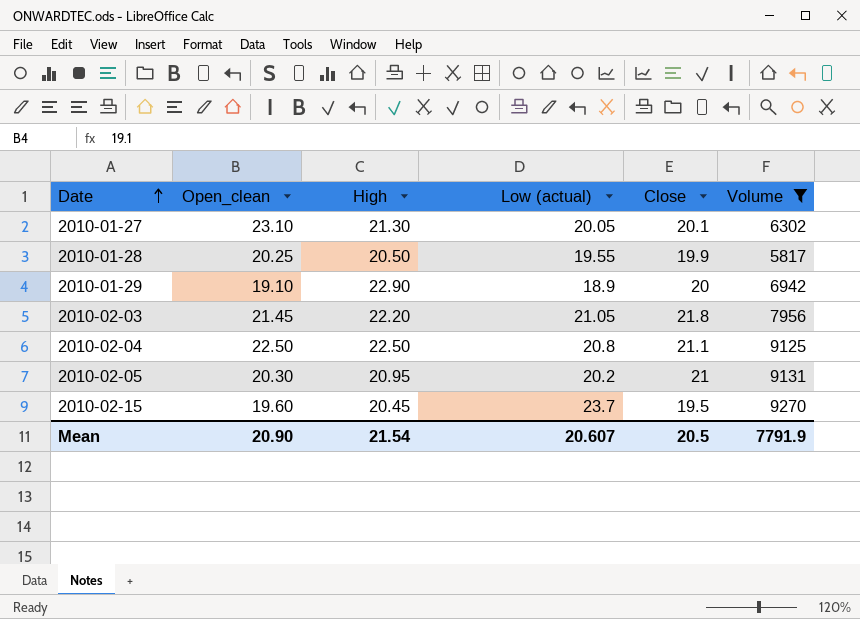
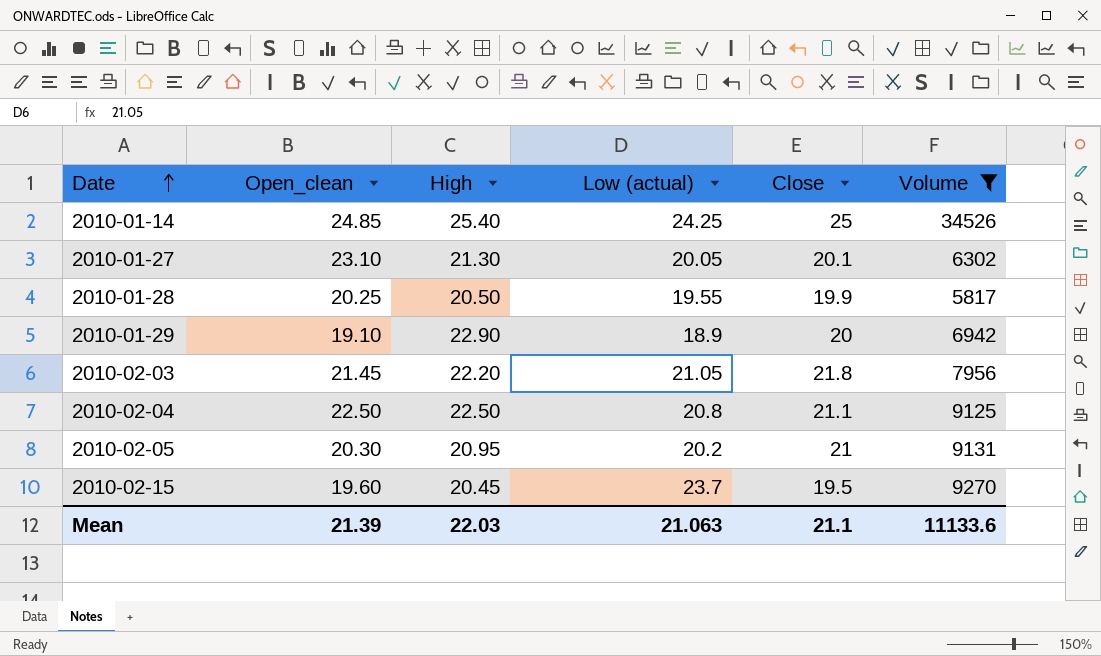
row 2010-01-14: none -> 24.85 | 25.40 | 24.25 | 25 | 34526
Mean | Open_clean: 20.90 -> 21.39
Mean | High: 21.54 -> 22.03
Mean | Low (actual): 20.607 -> 21.063
Mean | Close: 20.5 -> 21.1
Mean | Volume: 7791.9 -> 11133.6

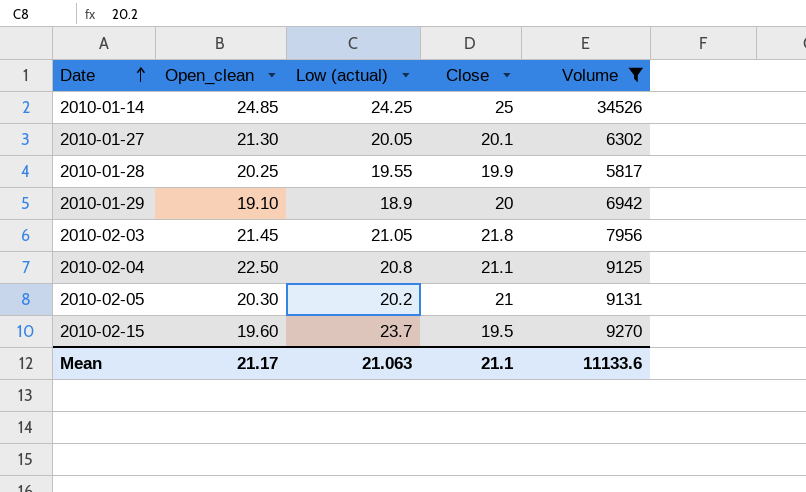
column High | position: 3 -> none
2010-01-27 | Open_clean: 23.10 -> 21.30
Mean | Open_clean: 21.39 -> 21.17

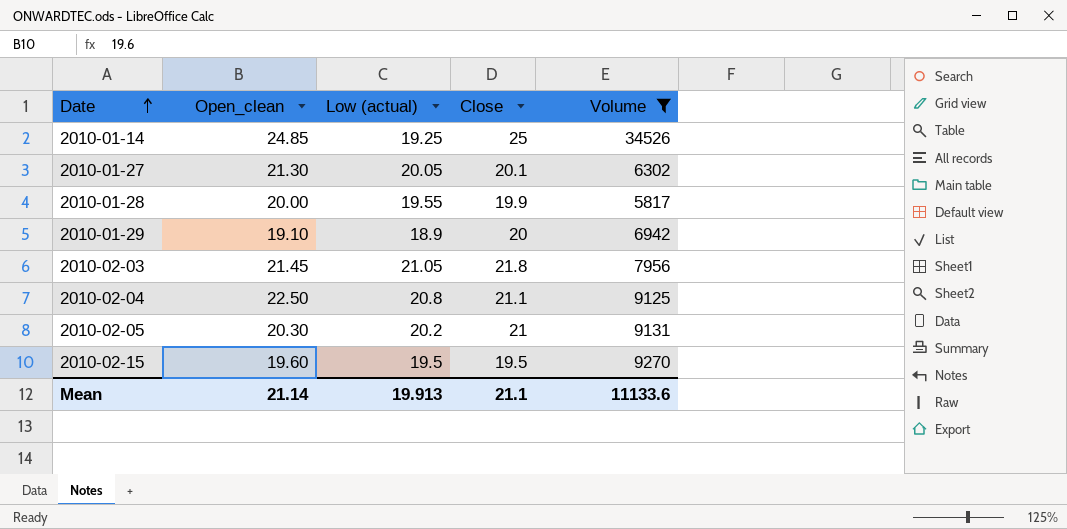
2010-01-14 | Low (actual): 24.25 -> 19.25
2010-01-28 | Open_clean: 20.25 -> 20.00
2010-02-15 | Low (actual): 23.7 -> 19.5
Mean | Open_clean: 21.17 -> 21.14
Mean | Low (actual): 21.063 -> 19.913

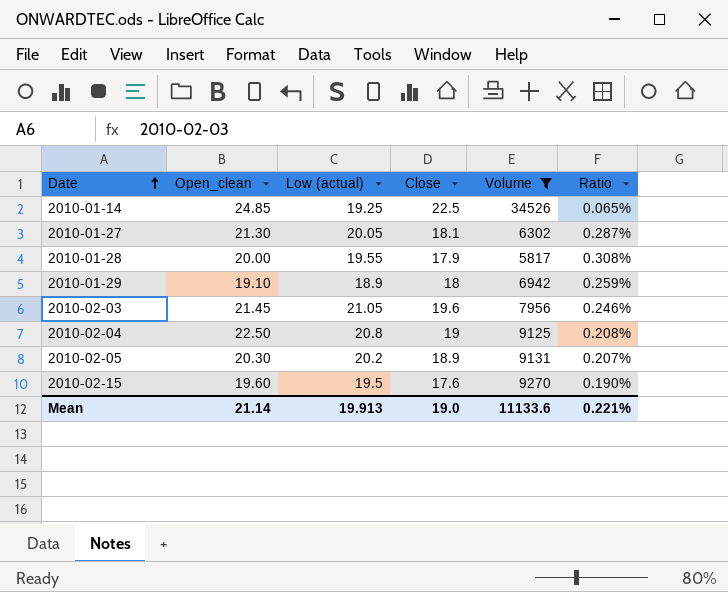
column Ratio | formula: none -> [Close] / [Volume]
2010-01-14 | Close: 25 -> 22.5
2010-01-27 | Close: 20.1 -> 18.1
2010-01-28 | Close: 19.9 -> 17.9
2010-01-29 | Close: 20 -> 18
2010-02-03 | Close: 21.8 -> 19.6
2010-02-04 | Close: 21.1 -> 19
2010-02-05 | Close: 21 -> 18.9
2010-02-15 | Close: 19.5 -> 17.6
Mean | Close: 21.1 -> 19.0

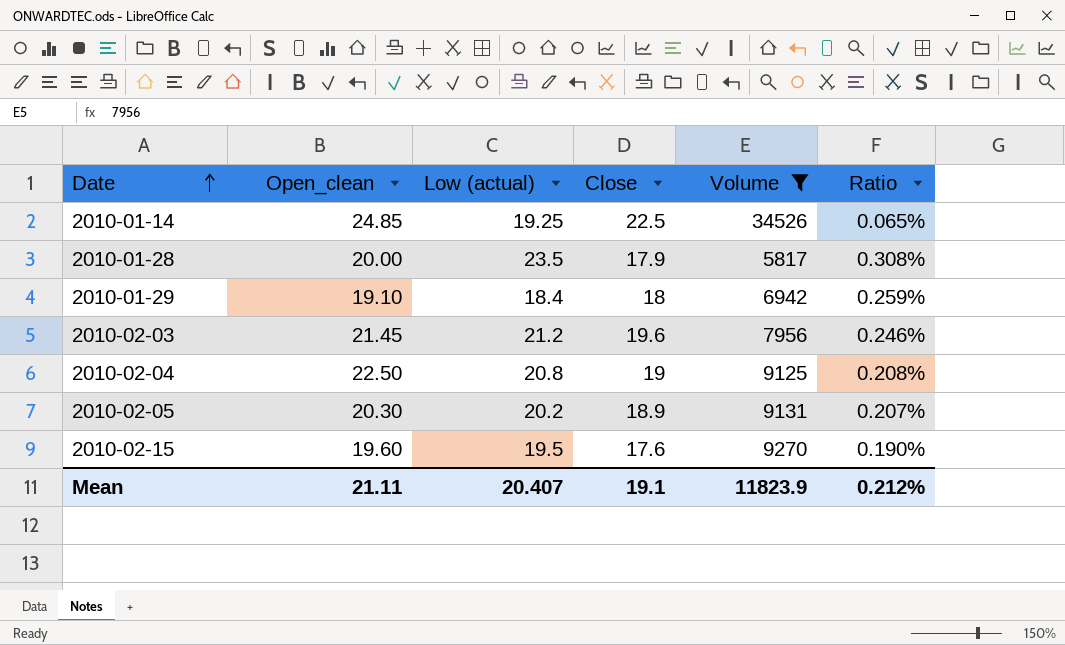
row 2010-01-27: 21.30 | 20.05 | 18.1 | 6302 | 0.287% -> none
2010-01-28 | Low (actual): 19.55 -> 23.5
2010-01-29 | Low (actual): 18.9 -> 18.4
2010-02-03 | Low (actual): 21.05 -> 21.2
Mean | Open_clean: 21.14 -> 21.11
Mean | Low (actual): 19.913 -> 20.407
Mean | Close: 19.0 -> 19.1
Mean | Volume: 11133.6 -> 11823.9
Mean | Ratio: 0.221% -> 0.212%

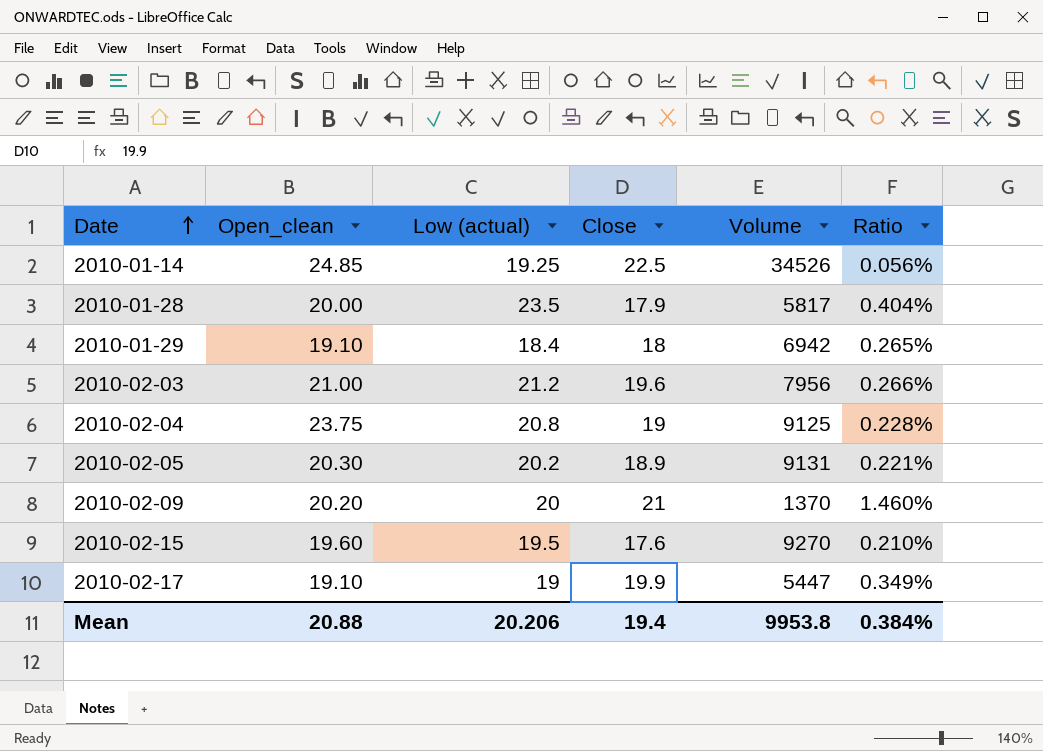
filter: Volume >= 5817 -> none
column Ratio | formula: [Close] / [Volume] -> [Low (actual)] / [Volume]
2010-02-03 | Open_clean: 21.45 -> 21.00
2010-02-04 | Open_clean: 22.50 -> 23.75
Mean | Open_clean: 21.11 -> 20.88
Mean | Low (actual): 20.407 -> 20.206
Mean | Close: 19.1 -> 19.4
Mean | Volume: 11823.9 -> 9953.8
Mean | Ratio: 0.212% -> 0.384%

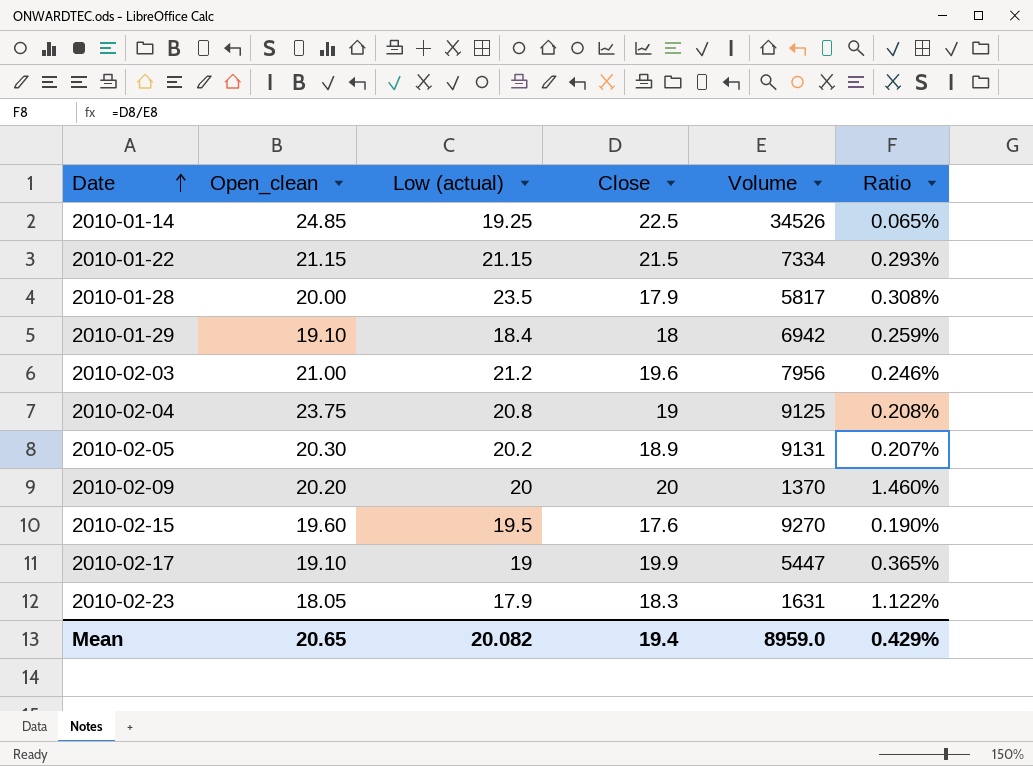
column Ratio | formula: [Low (actual)] / [Volume] -> [Close] / [Volume]
row 2010-01-22: none -> 21.15 | 21.15 | 21.5 | 7334 | 0.293%
2010-02-09 | Close: 21 -> 20
row 2010-02-23: none -> 18.05 | 17.9 | 18.3 | 1631 | 1.122%
Mean | Open_clean: 20.88 -> 20.65
Mean | Low (actual): 20.206 -> 20.082
Mean | Volume: 9953.8 -> 8959.0
Mean | Ratio: 0.384% -> 0.429%

